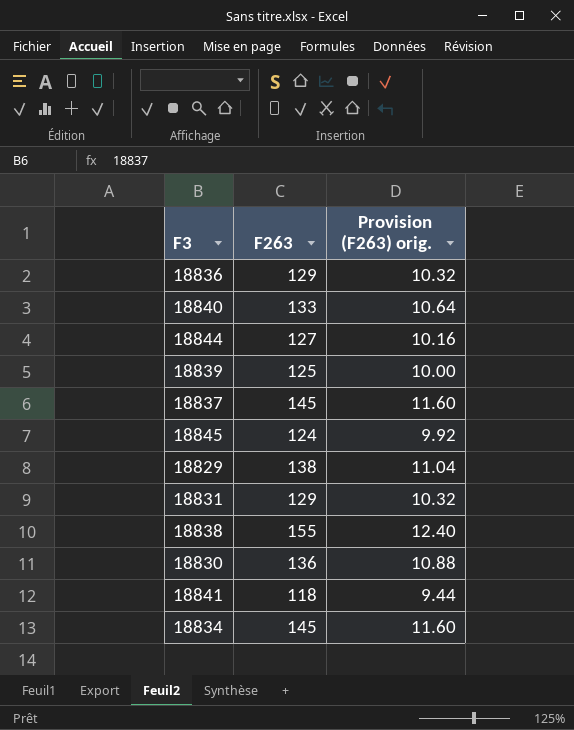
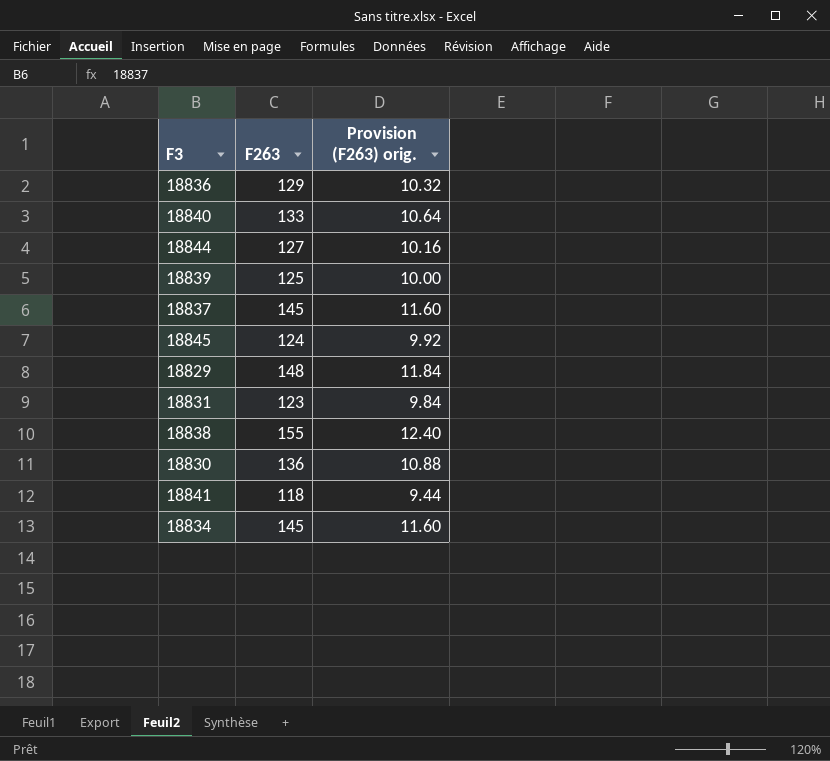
18829 | F263: 138 -> 148
18829 | Provision (F263) orig.: 11.04 -> 11.84
18831 | F263: 129 -> 123
18831 | Provision (F263) orig.: 10.32 -> 9.84

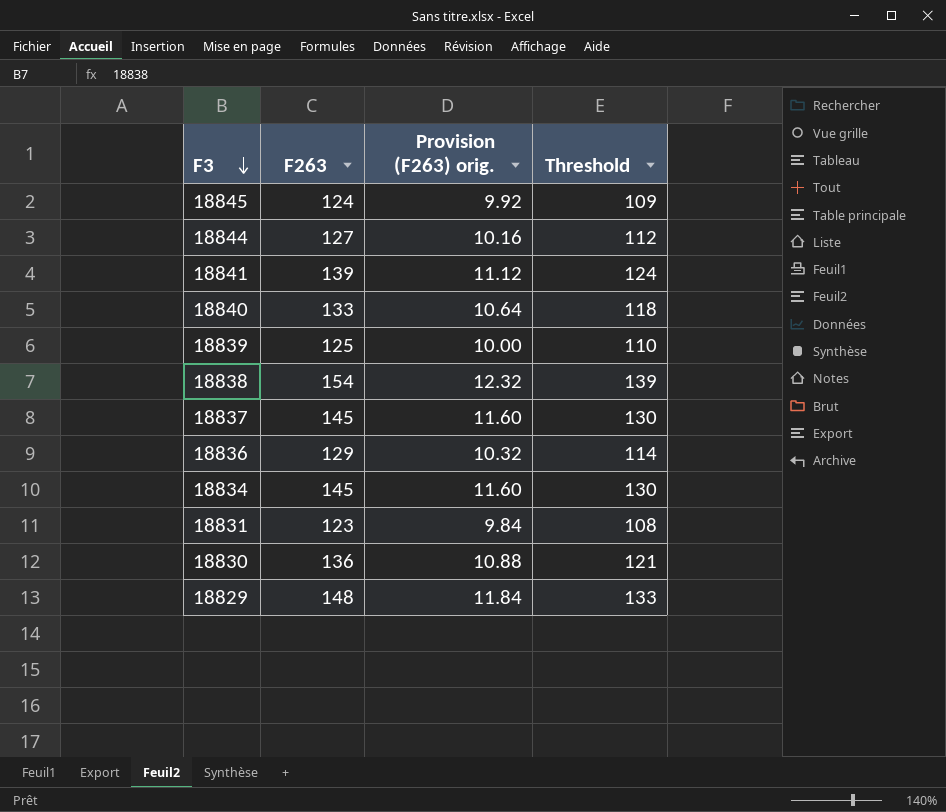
row order: none -> F3 descending
column Threshold | formula: none -> [F263] - 15
18841 | F263: 118 -> 139
18841 | Provision (F263) orig.: 9.44 -> 11.12
18838 | F263: 155 -> 154
18838 | Provision (F263) orig.: 12.40 -> 12.32

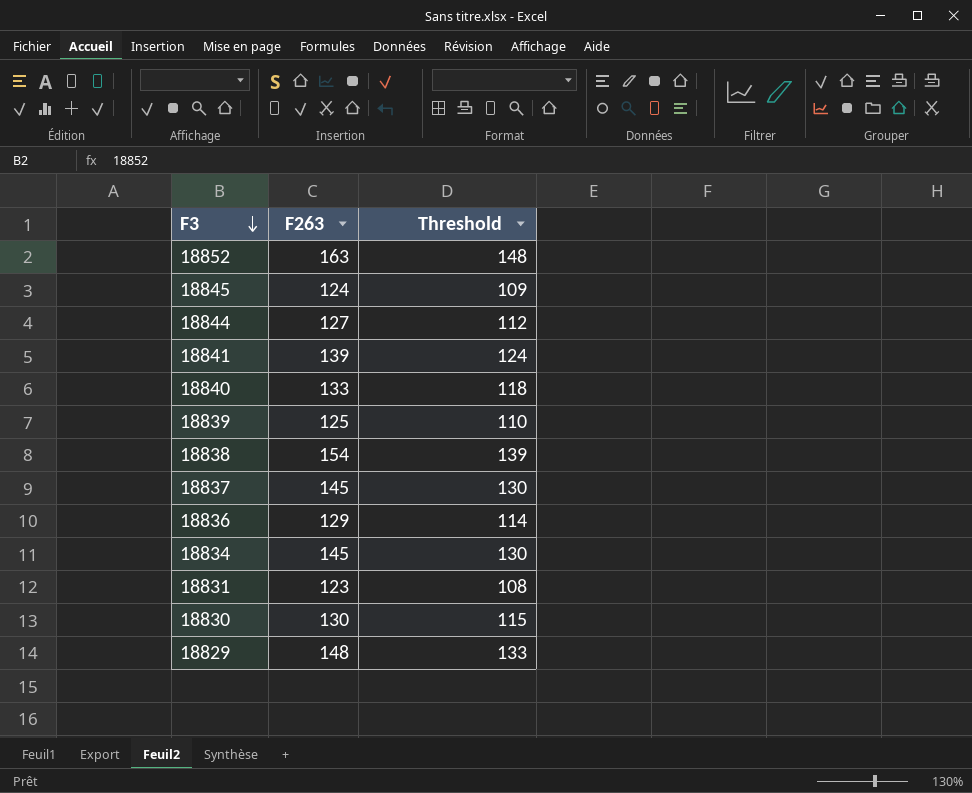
column Provision (F263) orig. | formula: [F263] * 0.08 -> none
row 18852: none -> 163 | 148
18830 | F263: 136 -> 130
18830 | Threshold: 121 -> 115

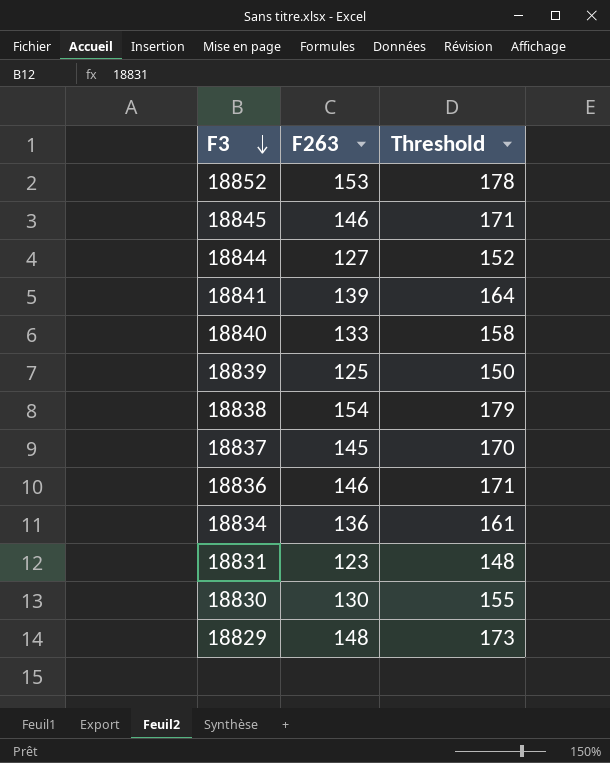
column Threshold | formula: [F263] - 15 -> [F263] + 25
18852 | F263: 163 -> 153
18845 | F263: 124 -> 146
18836 | F263: 129 -> 146
18834 | F263: 145 -> 136

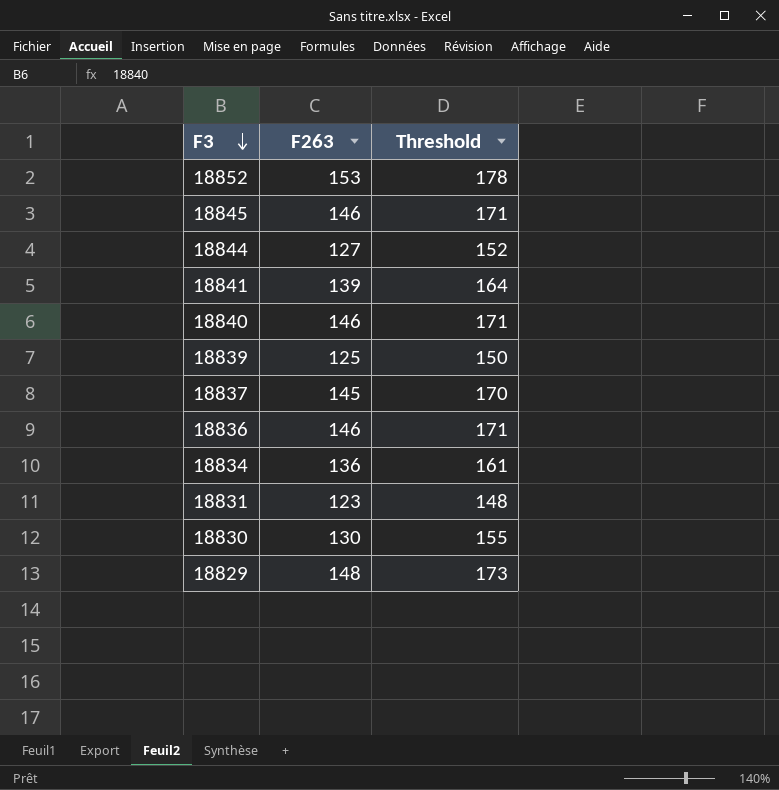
row 18838: 154 | 179 -> none
18840 | F263: 133 -> 146
18840 | Threshold: 158 -> 171

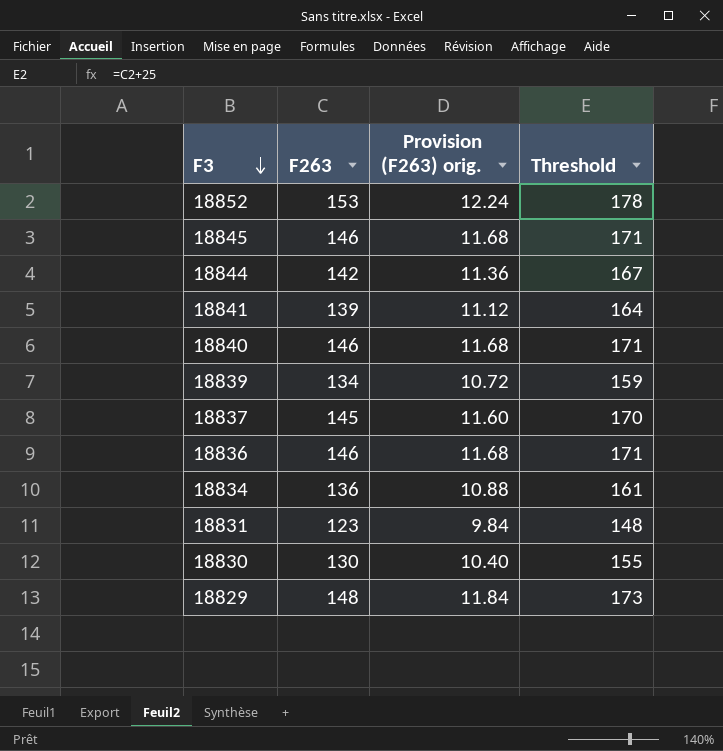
column Provision (F263) orig. | formula: none -> [F263] * 0.08
18844 | F263: 127 -> 142
18844 | Threshold: 152 -> 167
18839 | F263: 125 -> 134
18839 | Threshold: 150 -> 159

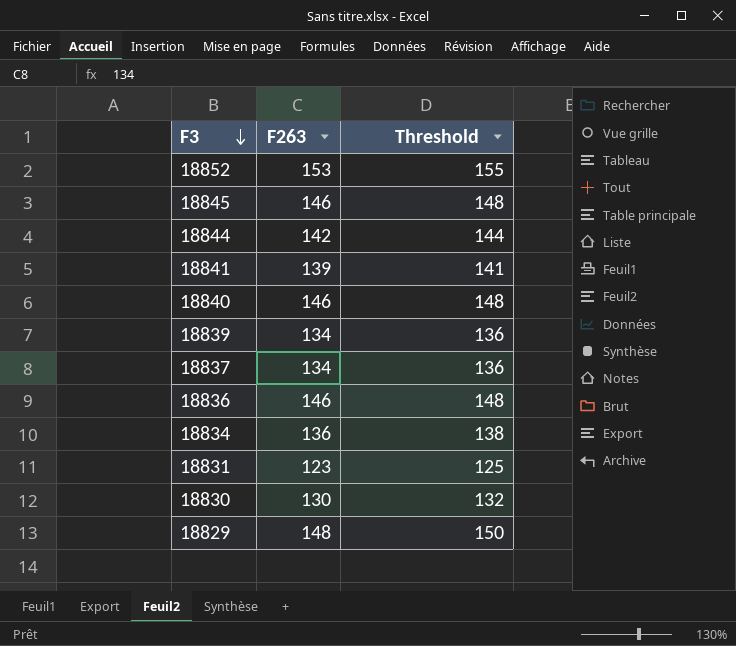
column Provision (F263) orig. | formula: [F263] * 0.08 -> none
column Threshold | formula: [F263] + 25 -> [F263] + 2
18837 | F263: 145 -> 134

